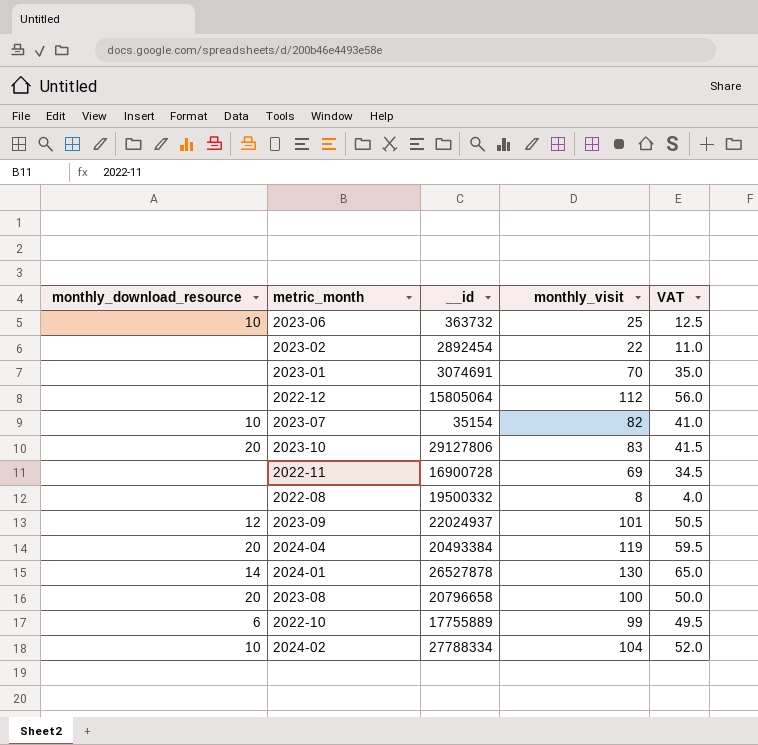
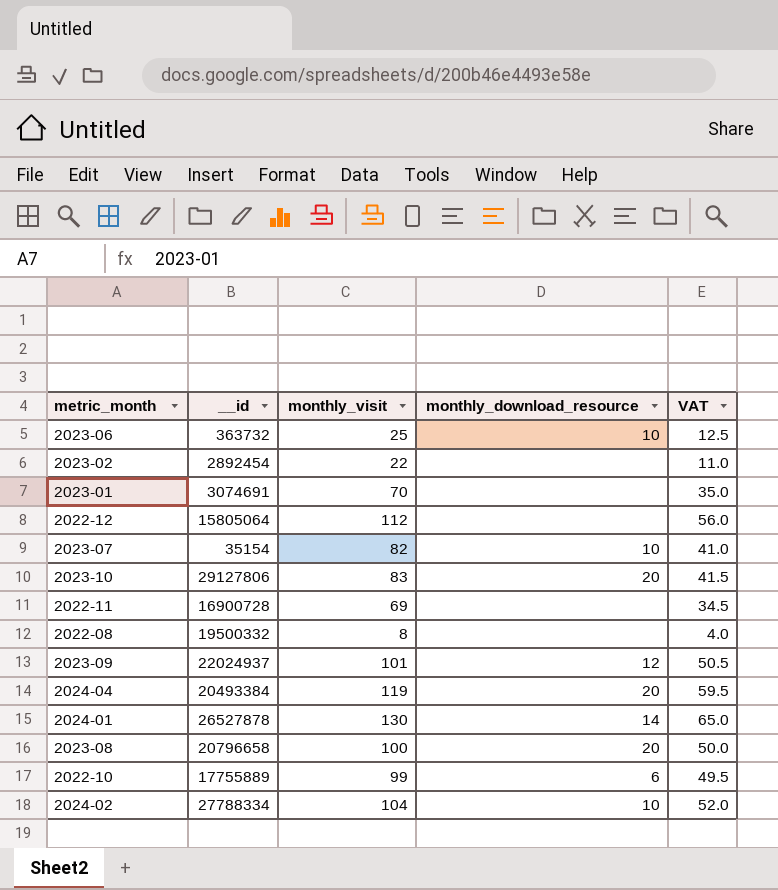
column monthly_download_resource | position: 1 -> 4

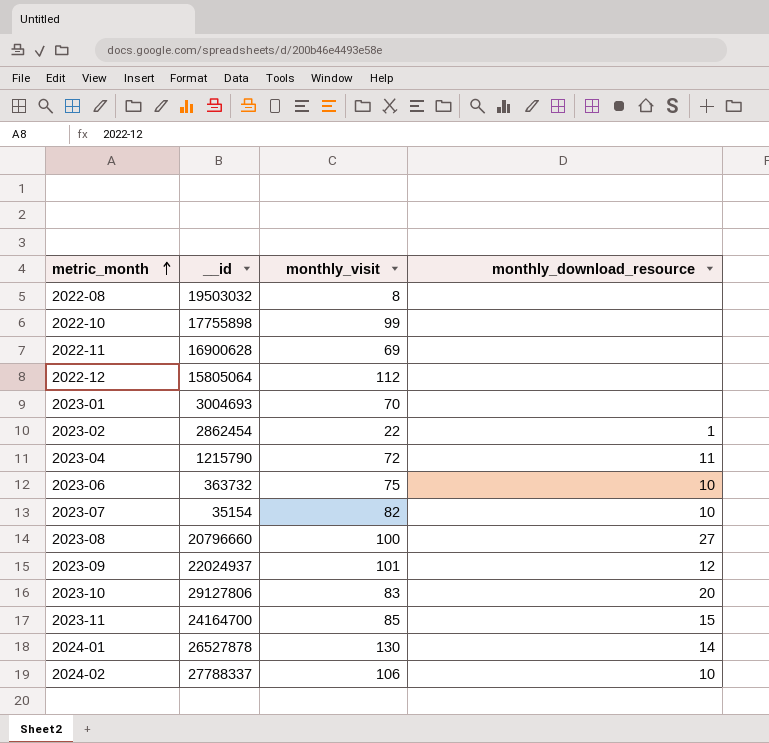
row order: none -> metric_month ascending
column VAT | formula: [monthly_visit] * 0.5 -> none
row 2024-04: 20493384 | 119 | 20 | 59.5 -> none
2022-08 | __id: 19500332 -> 19503032
2022-10 | __id: 17755889 -> 17755898
2022-10 | monthly_download_resource: 6 -> none
2022-11 | __id: 16900728 -> 16900628
2023-01 | __id: 3074691 -> 3004693
2023-02 | __id: 2892454 -> 2862454
2023-02 | monthly_download_resource: none -> 1
row 2023-04: none -> 1215790 | 72 | 11
2023-06 | monthly_visit: 25 -> 75
2023-08 | __id: 20796658 -> 20796660
2023-08 | monthly_download_resource: 20 -> 27
row 2023-11: none -> 24164700 | 85 | 15
2024-02 | __id: 27788334 -> 27788337
2024-02 | monthly_visit: 104 -> 106

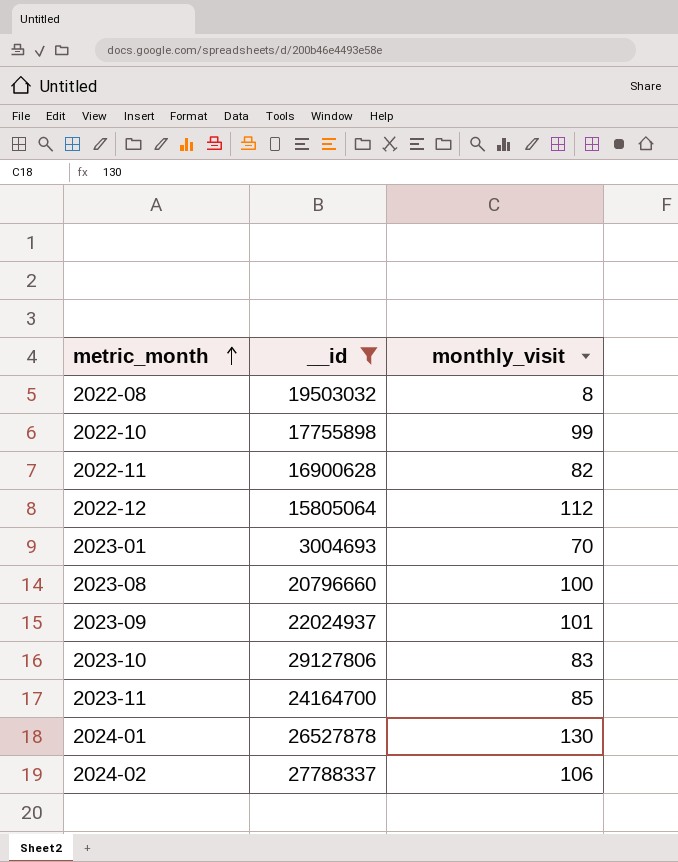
filter: none -> __id >= 3004693
column monthly_download_resource | position: 4 -> none
2022-11 | monthly_visit: 69 -> 82

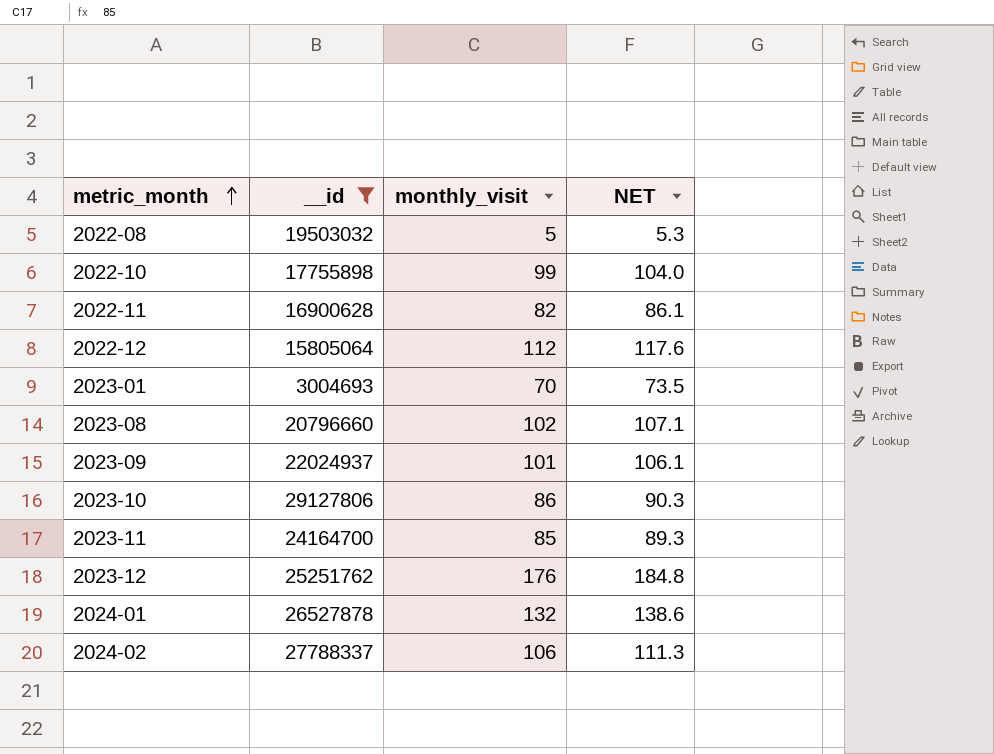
column NET | formula: none -> [monthly_visit] * 1.05
2022-08 | monthly_visit: 8 -> 5
2023-08 | monthly_visit: 100 -> 102
2023-10 | monthly_visit: 83 -> 86
row 2023-12: none -> 25251762 | 176 | 184.8
2024-01 | monthly_visit: 130 -> 132

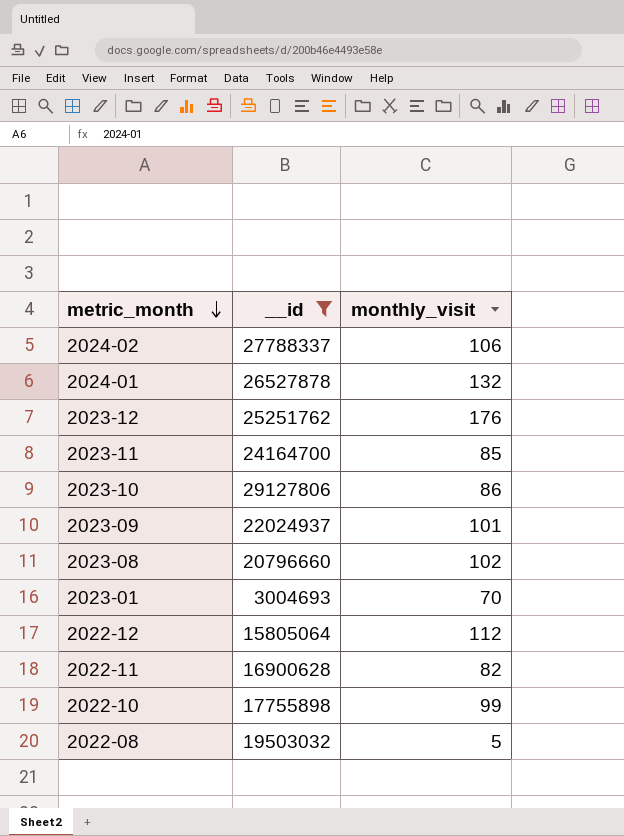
row order: metric_month ascending -> metric_month descending
column NET | formula: [monthly_visit] * 1.05 -> none

